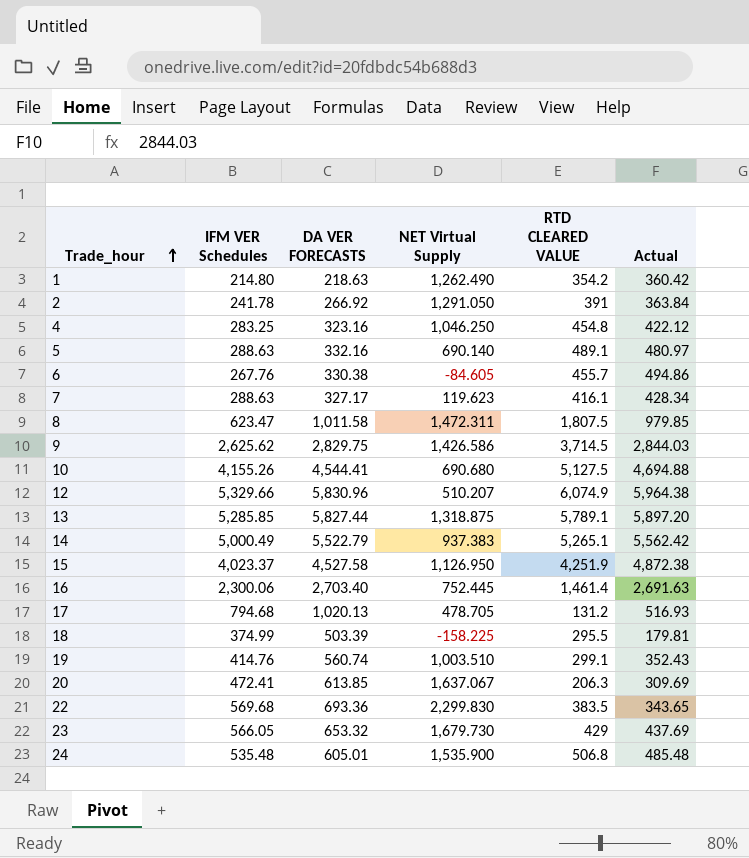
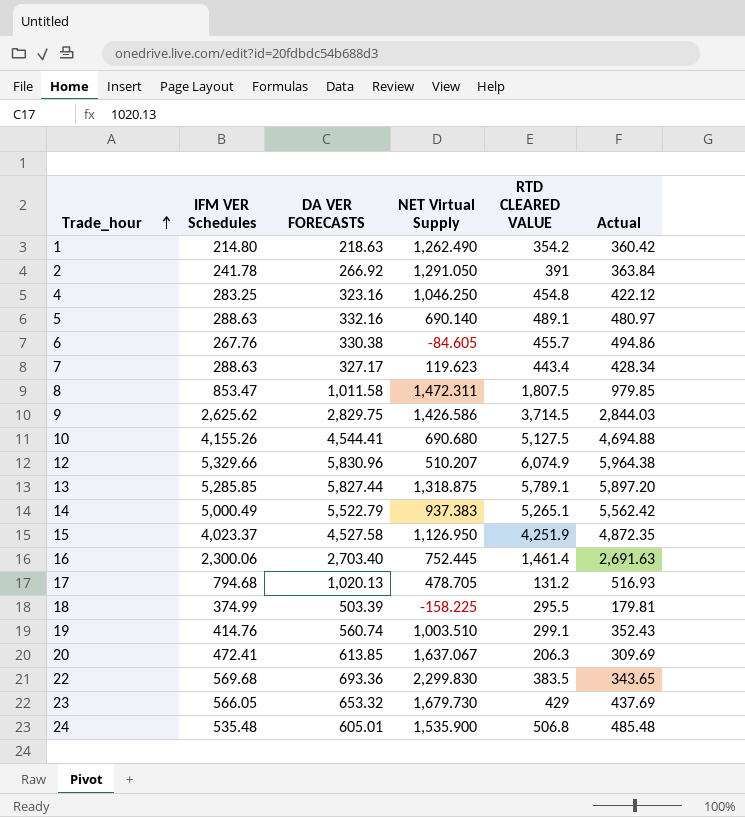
7 | RTD CLEARED VALUE: 416.1 -> 443.4
8 | IFM VER Schedules: 623.47 -> 853.47
15 | Actual: 4,872.38 -> 4,872.35

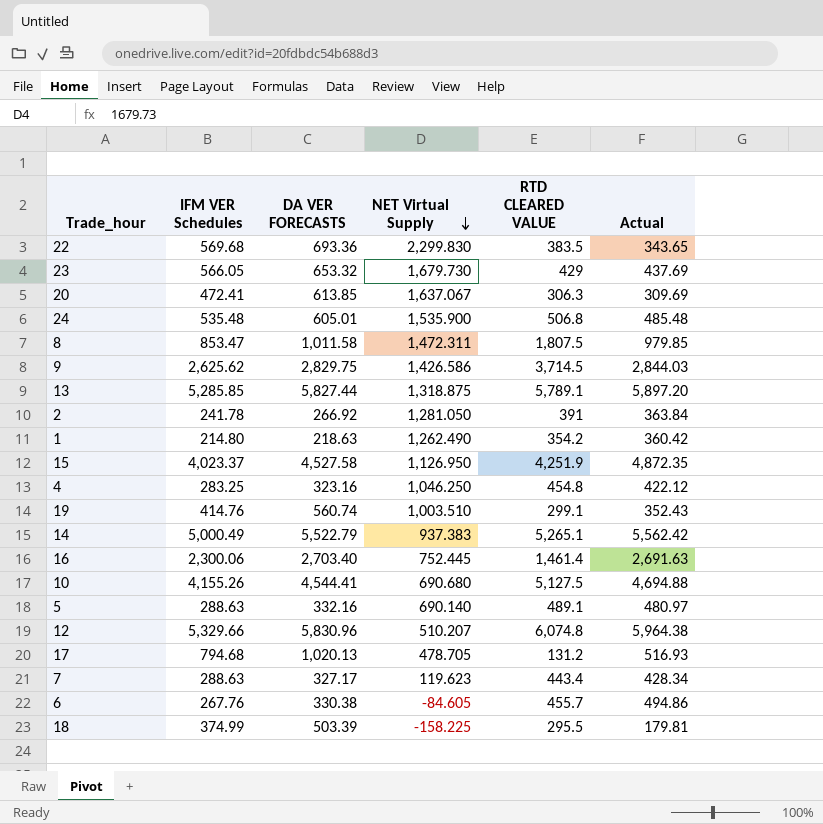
row order: Trade_hour ascending -> NET Virtual Supply descending
20 | RTD CLEARED VALUE: 206.3 -> 306.3
2 | NET Virtual Supply: 1,291.050 -> 1,281.050
12 | RTD CLEARED VALUE: 6,074.9 -> 6,074.8

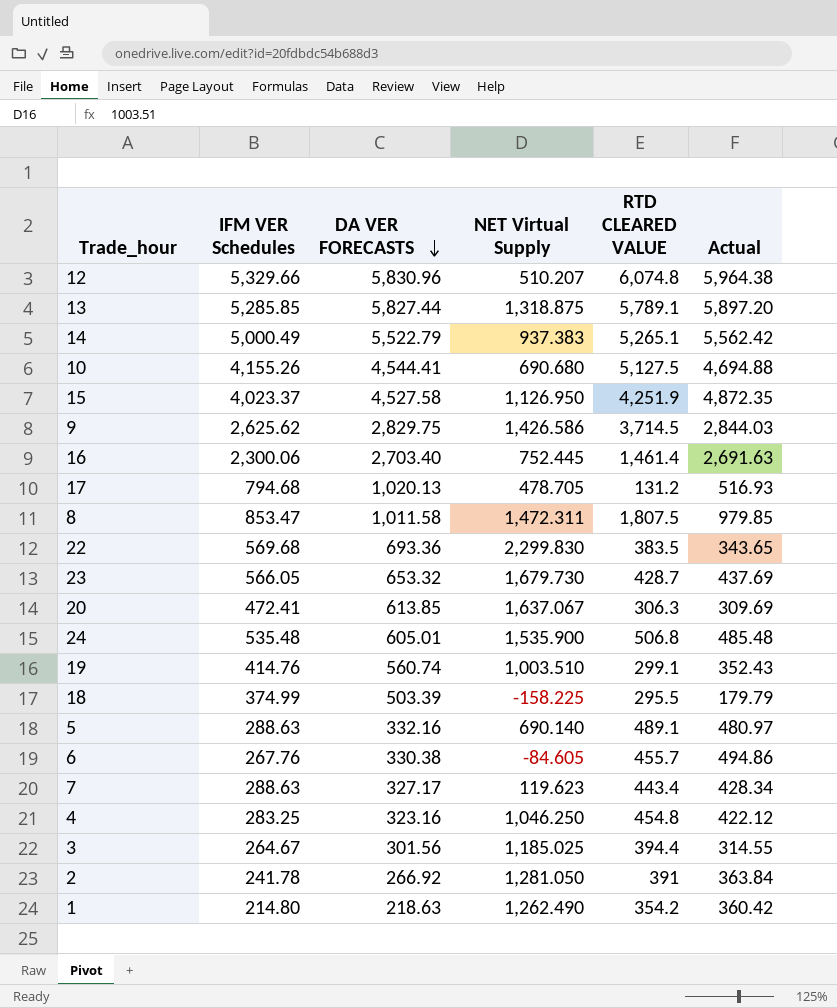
row order: NET Virtual Supply descending -> DA VER FORECASTS descending
23 | RTD CLEARED VALUE: 429 -> 428.7
18 | Actual: 179.81 -> 179.79
row 3: none -> 264.67 | 301.56 | 1,185.025 | 394.4 | 314.55

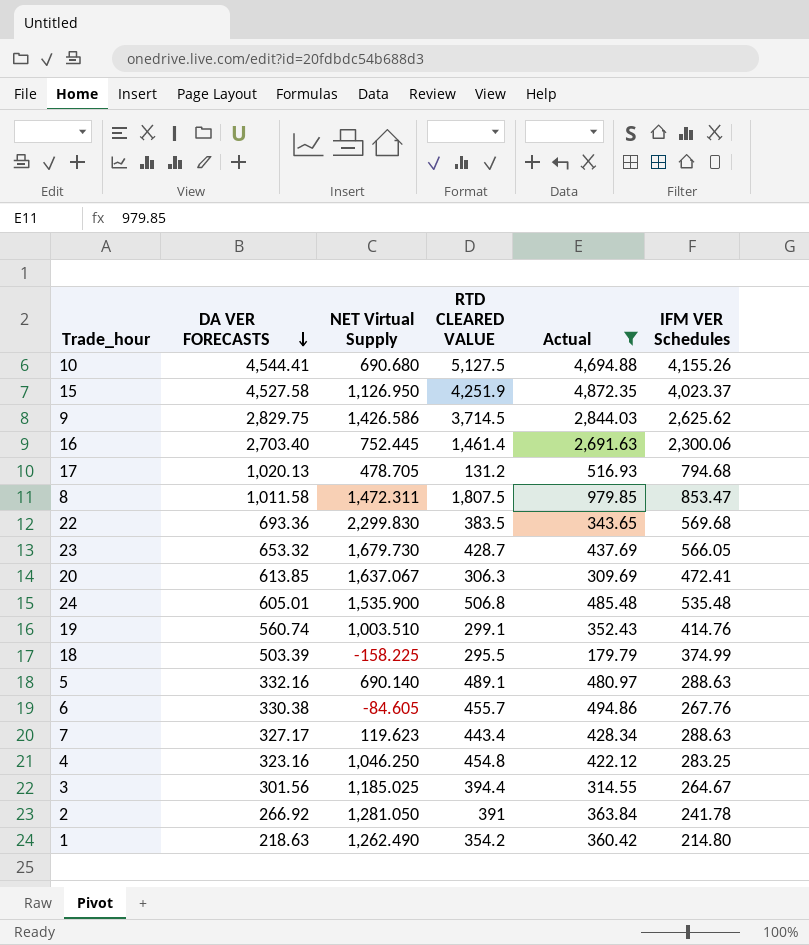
filter: none -> Actual <= 4,872.35
column IFM VER Schedules | position: 2 -> 6

